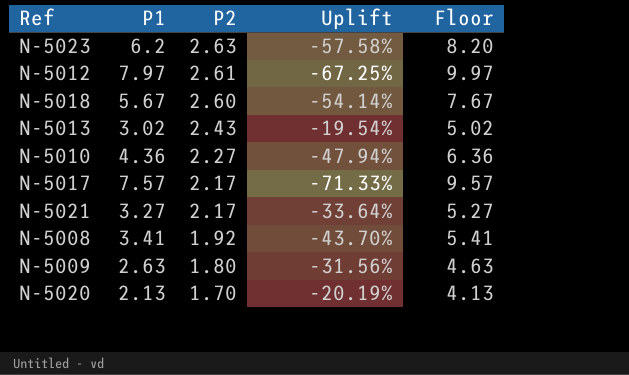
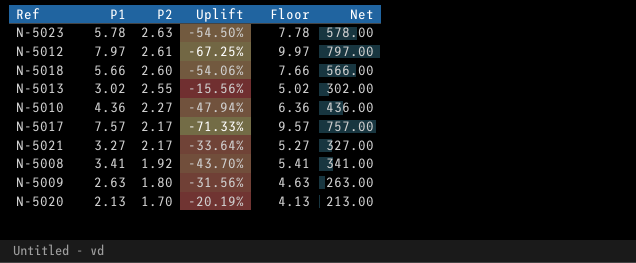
column Net | formula: none -> [P1] * 100
N-5023 | P1: 6.2 -> 5.78
N-5023 | Uplift: -57.58% -> -54.50%
N-5023 | Floor: 8.20 -> 7.78
N-5018 | P1: 5.67 -> 5.66
N-5018 | Uplift: -54.14% -> -54.06%
N-5018 | Floor: 7.67 -> 7.66
N-5013 | P2: 2.43 -> 2.55
N-5013 | Uplift: -19.54% -> -15.56%

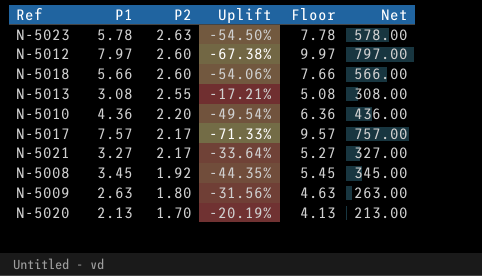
N-5012 | P2: 2.61 -> 2.60
N-5012 | Uplift: -67.25% -> -67.38%
N-5013 | P1: 3.02 -> 3.08
N-5013 | Uplift: -15.56% -> -17.21%
N-5013 | Floor: 5.02 -> 5.08
N-5013 | Net: 302.00 -> 308.00
N-5010 | P2: 2.27 -> 2.20
N-5010 | Uplift: -47.94% -> -49.54%
N-5008 | P1: 3.41 -> 3.45
N-5008 | Uplift: -43.70% -> -44.35%
N-5008 | Floor: 5.41 -> 5.45
N-5008 | Net: 341.00 -> 345.00

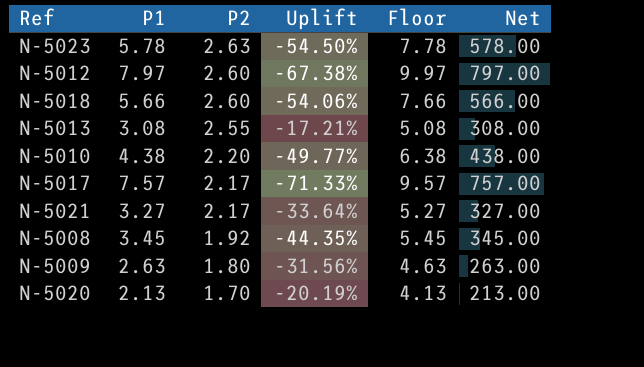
N-5010 | P1: 4.36 -> 4.38
N-5010 | Uplift: -49.54% -> -49.77%
N-5010 | Floor: 6.36 -> 6.38
N-5010 | Net: 436.00 -> 438.00

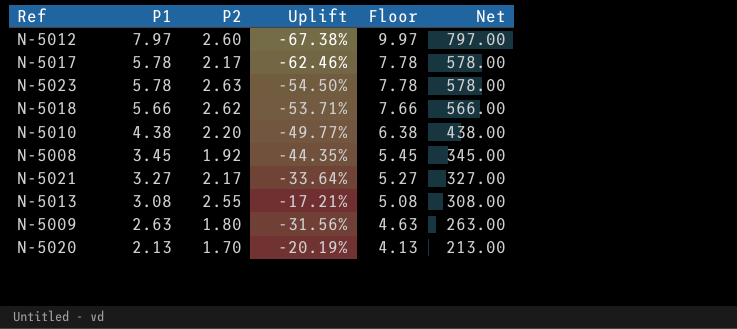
row order: P2 descending -> P1 descending
N-5017 | P1: 7.57 -> 5.78
N-5017 | Uplift: -71.33% -> -62.46%
N-5017 | Floor: 9.57 -> 7.78
N-5017 | Net: 757.00 -> 578.00
N-5018 | P2: 2.60 -> 2.62
N-5018 | Uplift: -54.06% -> -53.71%

